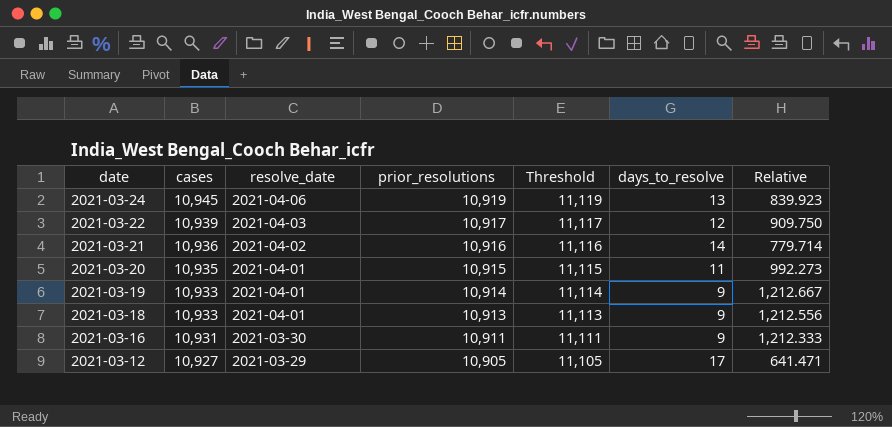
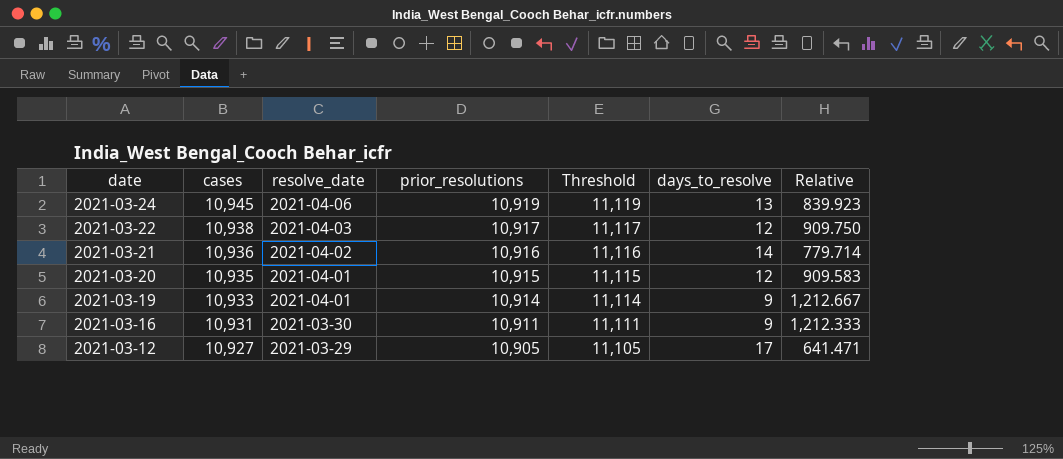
row 2021-03-18: 10,933 | 2021-04-01 | 10,913 | 11,113 | 9 | 1,212.556 -> none
2021-03-22 | cases: 10,939 -> 10,938
2021-03-20 | days_to_resolve: 11 -> 12
2021-03-20 | Relative: 992.273 -> 909.583

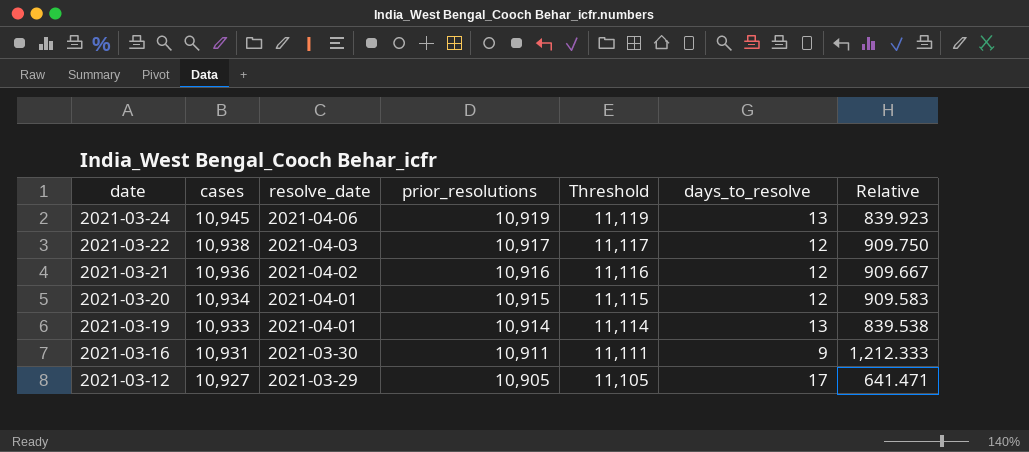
2021-03-21 | days_to_resolve: 14 -> 12
2021-03-21 | Relative: 779.714 -> 909.667
2021-03-20 | cases: 10,935 -> 10,934
2021-03-19 | days_to_resolve: 9 -> 13
2021-03-19 | Relative: 1,212.667 -> 839.538

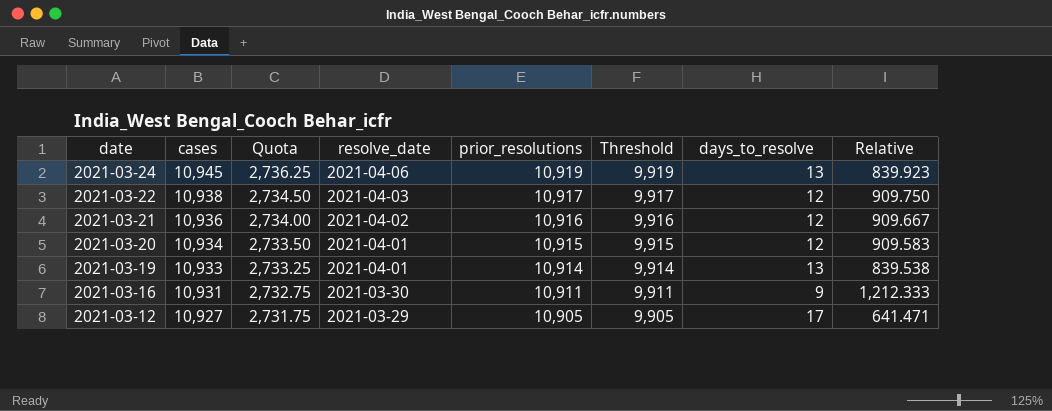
column Quota | formula: none -> [cases] * 0.25
column Threshold | formula: [prior_resolutions] + 200 -> [prior_resolutions] - 1000

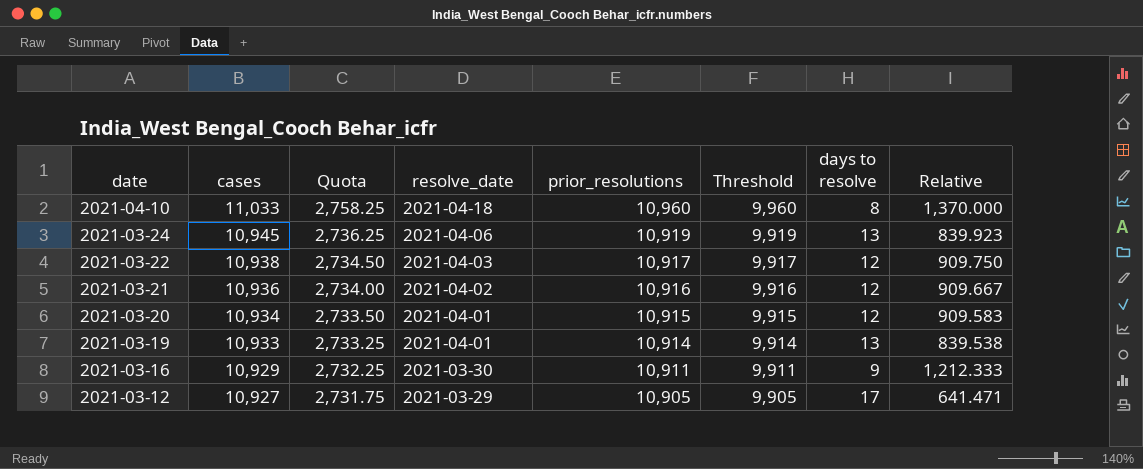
column name: days_to_resolve -> days to resolve
row 2021-04-10: none -> 11,033 | 2,758.25 | 2021-04-18 | 10,960 | 9,960 | 8 | 1,370.000
2021-03-16 | cases: 10,931 -> 10,929
2021-03-16 | Quota: 2,732.75 -> 2,732.25

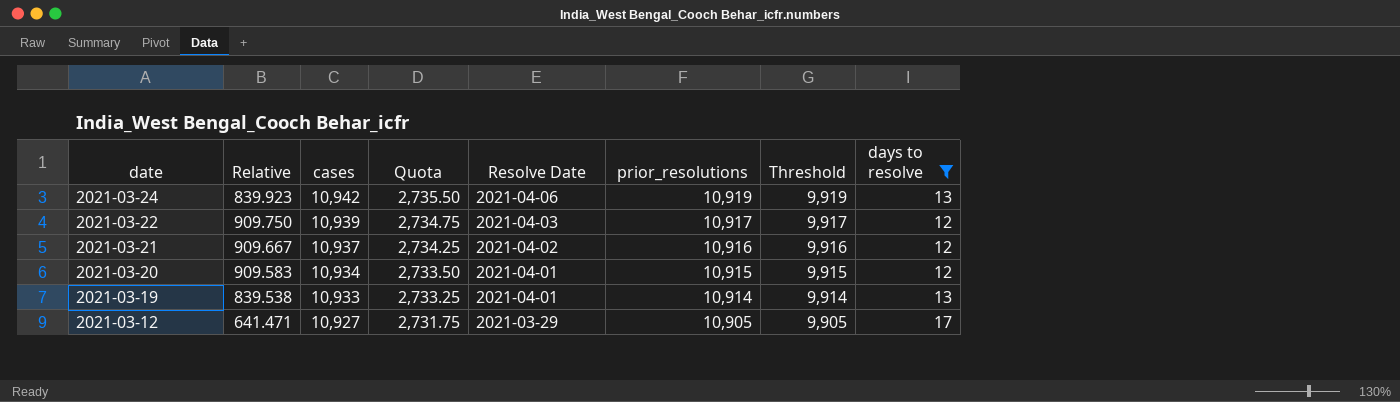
filter: none -> days to resolve >= 12
column Relative | position: 8 -> 2
column name: resolve_date -> Resolve Date
2021-03-24 | cases: 10,945 -> 10,942
2021-03-24 | Quota: 2,736.25 -> 2,735.50
2021-03-22 | cases: 10,938 -> 10,939
2021-03-22 | Quota: 2,734.50 -> 2,734.75
2021-03-21 | cases: 10,936 -> 10,937
2021-03-21 | Quota: 2,734.00 -> 2,734.25

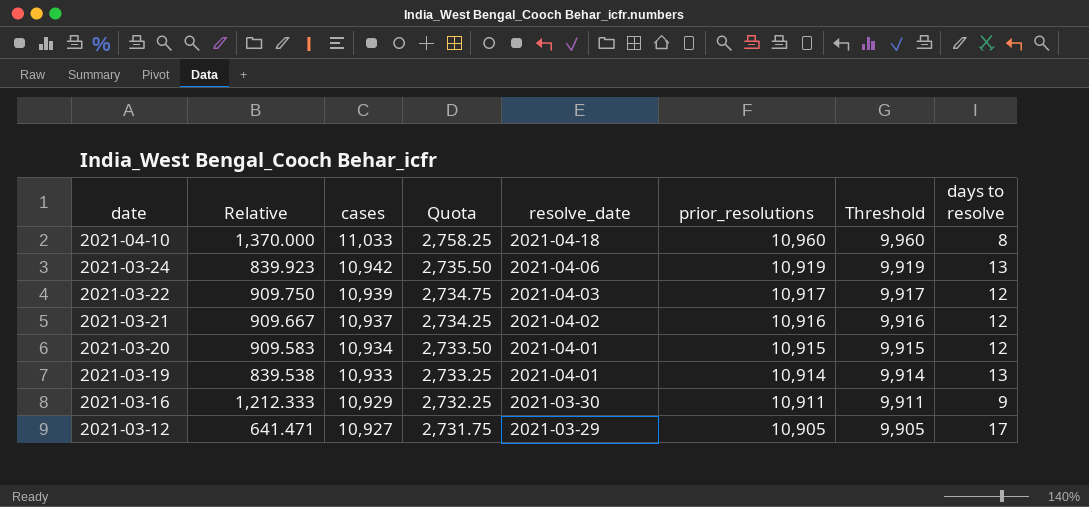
filter: days to resolve >= 12 -> none
column name: Resolve Date -> resolve_date

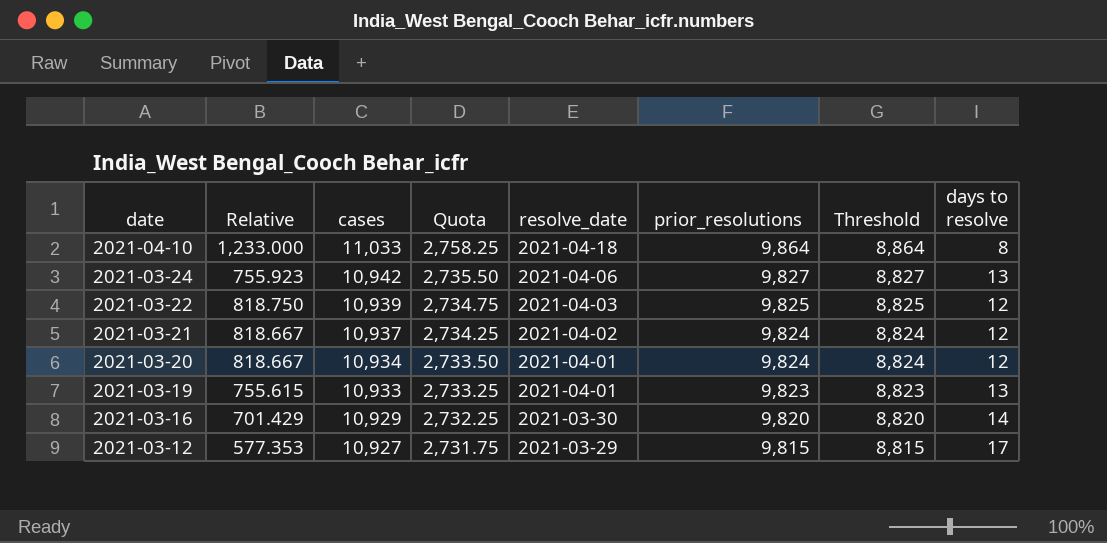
2021-04-10 | Relative: 1,370.000 -> 1,233.000
2021-04-10 | prior_resolutions: 10,960 -> 9,864
2021-04-10 | Threshold: 9,960 -> 8,864
2021-03-24 | Relative: 839.923 -> 755.923
2021-03-24 | prior_resolutions: 10,919 -> 9,827
2021-03-24 | Threshold: 9,919 -> 8,827
2021-03-22 | Relative: 909.750 -> 818.750
2021-03-22 | prior_resolutions: 10,917 -> 9,825
2021-03-22 | Threshold: 9,917 -> 8,825
2021-03-21 | Relative: 909.667 -> 818.667
2021-03-21 | prior_resolutions: 10,916 -> 9,824
2021-03-21 | Threshold: 9,916 -> 8,824
2021-03-20 | Relative: 909.583 -> 818.667
2021-03-20 | prior_resolutions: 10,915 -> 9,824
2021-03-20 | Threshold: 9,915 -> 8,824
2021-03-19 | Relative: 839.538 -> 755.615
2021-03-19 | prior_resolutions: 10,914 -> 9,823
2021-03-19 | Threshold: 9,914 -> 8,823
2021-03-16 | Relative: 1,212.333 -> 701.429
2021-03-16 | prior_resolutions: 10,911 -> 9,820
2021-03-16 | Threshold: 9,911 -> 8,820
2021-03-16 | days to resolve: 9 -> 14
2021-03-12 | Relative: 641.471 -> 577.353
2021-03-12 | prior_resolutions: 10,905 -> 9,815
2021-03-12 | Threshold: 9,905 -> 8,815

